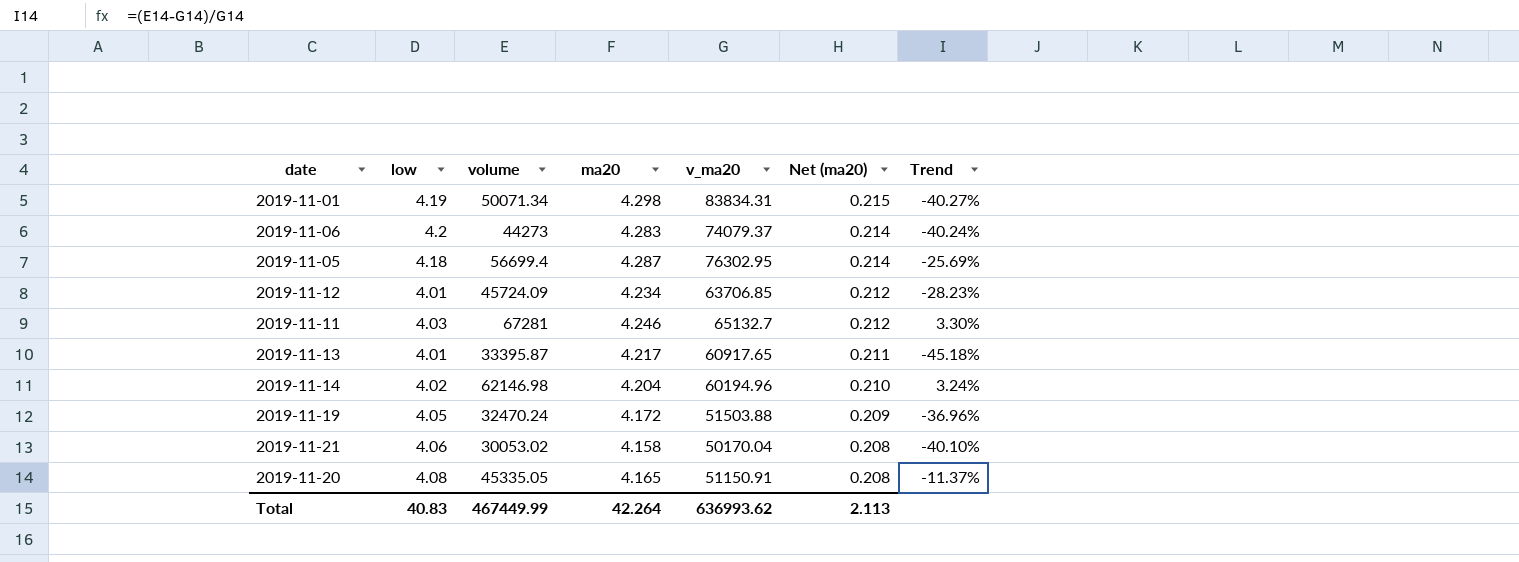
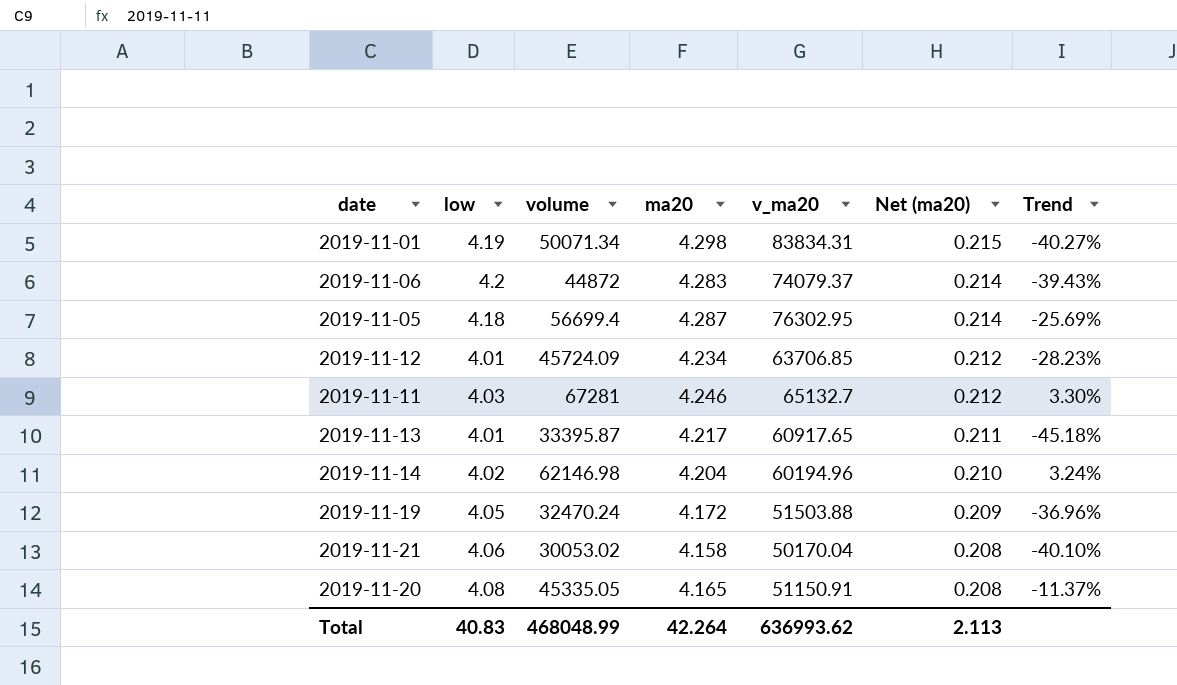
2019-11-06 | volume: 44273 -> 44872
2019-11-06 | Trend: -40.24% -> -39.43%
Total | volume: 467449.99 -> 468048.99

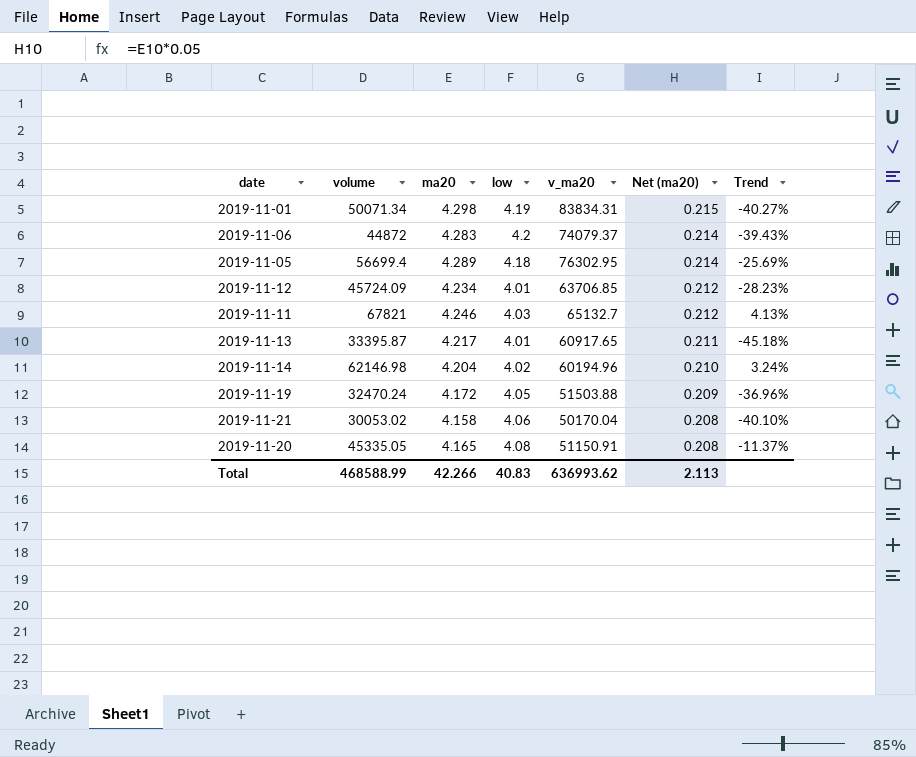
column low | position: 2 -> 4
2019-11-05 | ma20: 4.287 -> 4.289
2019-11-11 | volume: 67281 -> 67821
2019-11-11 | Trend: 3.30% -> 4.13%
Total | volume: 468048.99 -> 468588.99
Total | ma20: 42.264 -> 42.266

